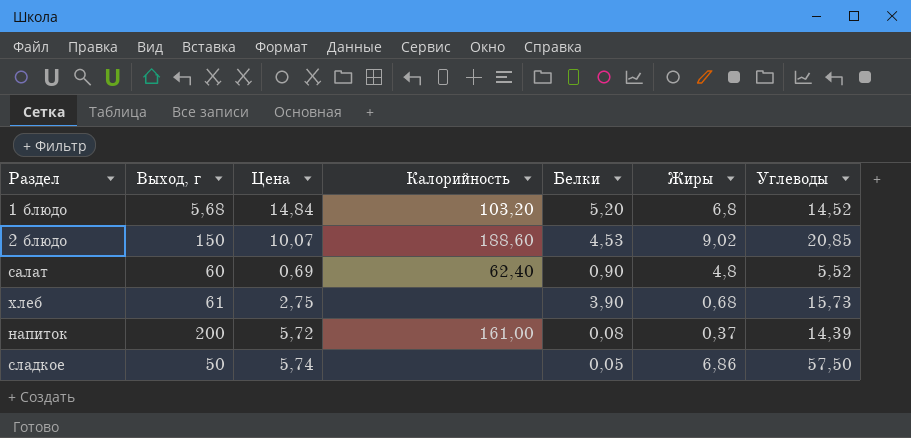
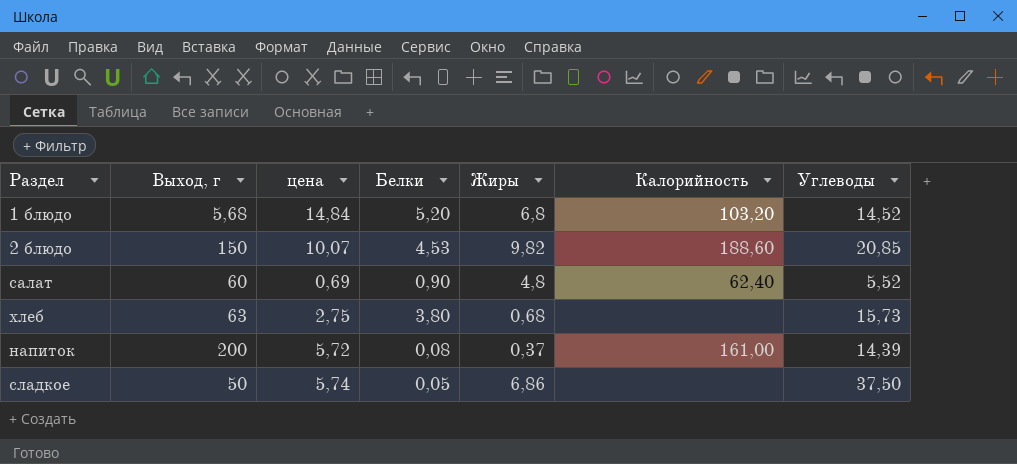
column name: Цена -> цена
column Калорийность | position: 4 -> 6
2 блюдо | Жиры: 9,02 -> 9,82
хлеб | Выход, г: 61 -> 63
хлеб | Белки: 3,90 -> 3,80
сладкое | Углеводы: 57,50 -> 37,50

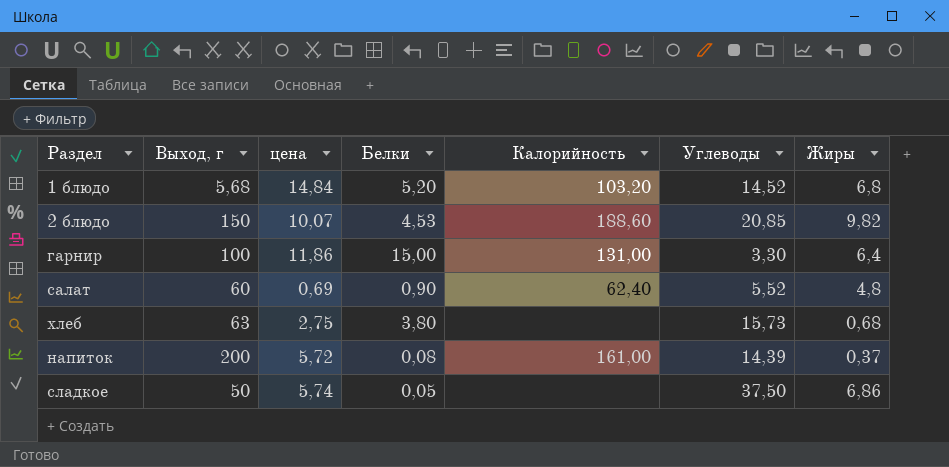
column Жиры | position: 5 -> 7
row гарнир: none -> 100 | 11,86 | 15,00 | 131,00 | 3,30 | 6,4

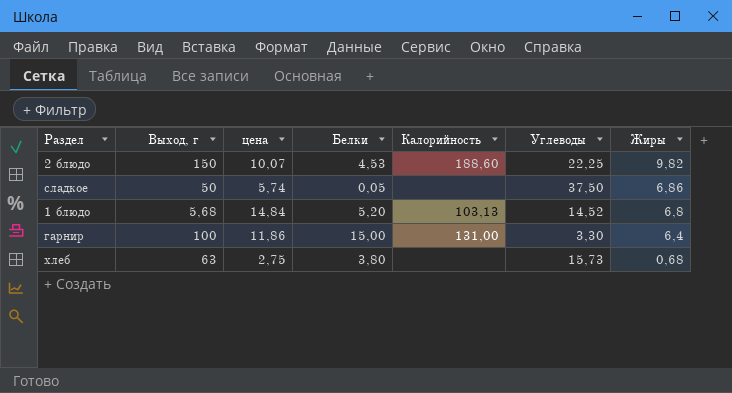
row order: none -> Жиры descending
row салат: 60 | 0,69 | 0,90 | 62,40 | 5,52 | 4,8 -> none
row напиток: 200 | 5,72 | 0,08 | 161,00 | 14,39 | 0,37 -> none
2 блюдо | Углеводы: 20,85 -> 22,25
1 блюдо | Калорийность: 103,20 -> 103,13

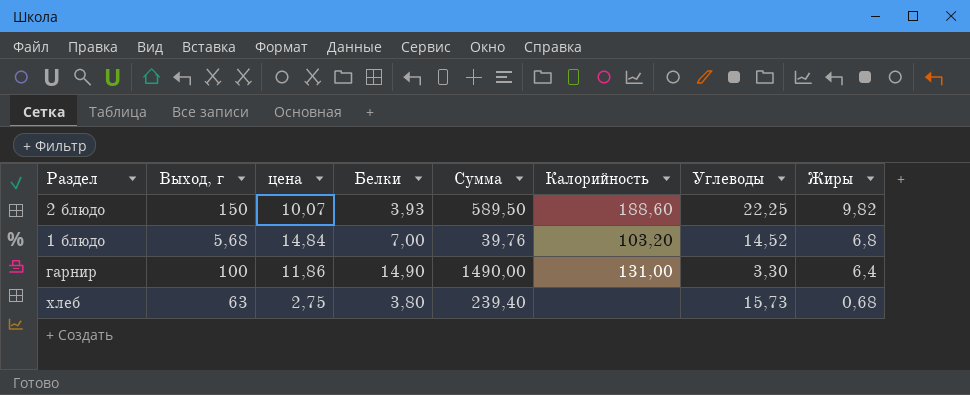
column Сумма | formula: none -> [Выход, г] * [Белки]
row сладкое: 50 | 5,74 | 0,05 | none | 37,50 | 6,86 -> none
2 блюдо | Белки: 4,53 -> 3,93
1 блюдо | Белки: 5,20 -> 7,00
1 блюдо | Калорийность: 103,13 -> 103,20
гарнир | Белки: 15,00 -> 14,90

